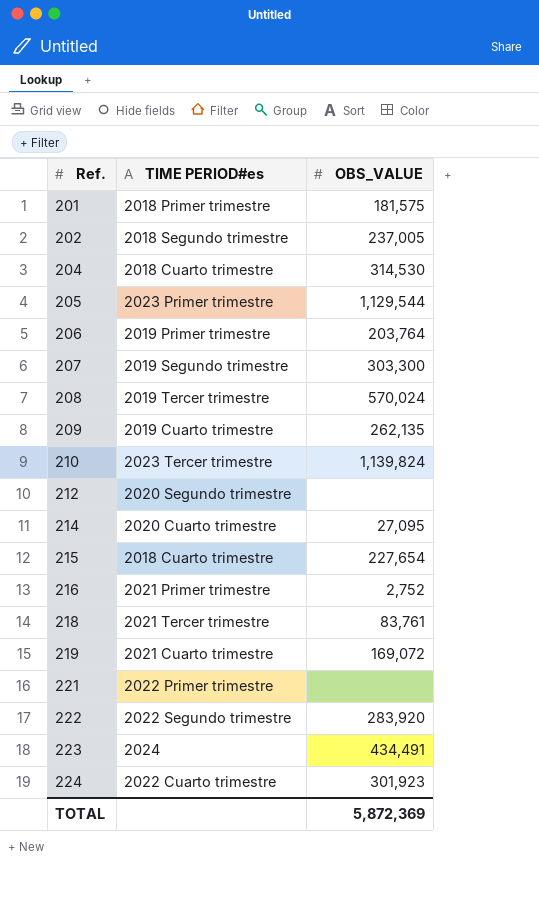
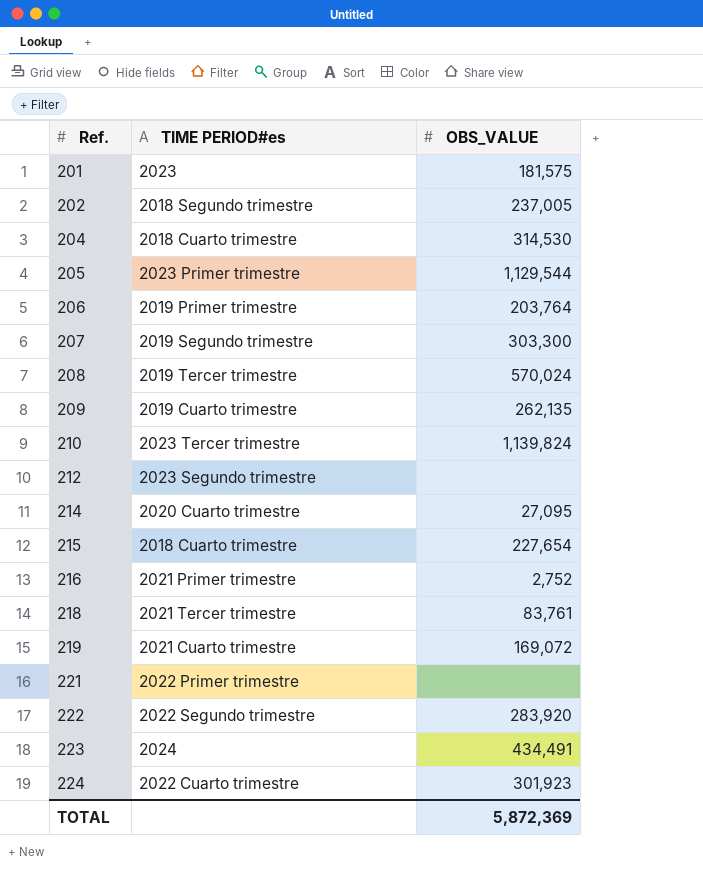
201 | TIME PERIOD#es: 2018 Primer trimestre -> 2023
212 | TIME PERIOD#es: 2020 Segundo trimestre -> 2023 Segundo trimestre

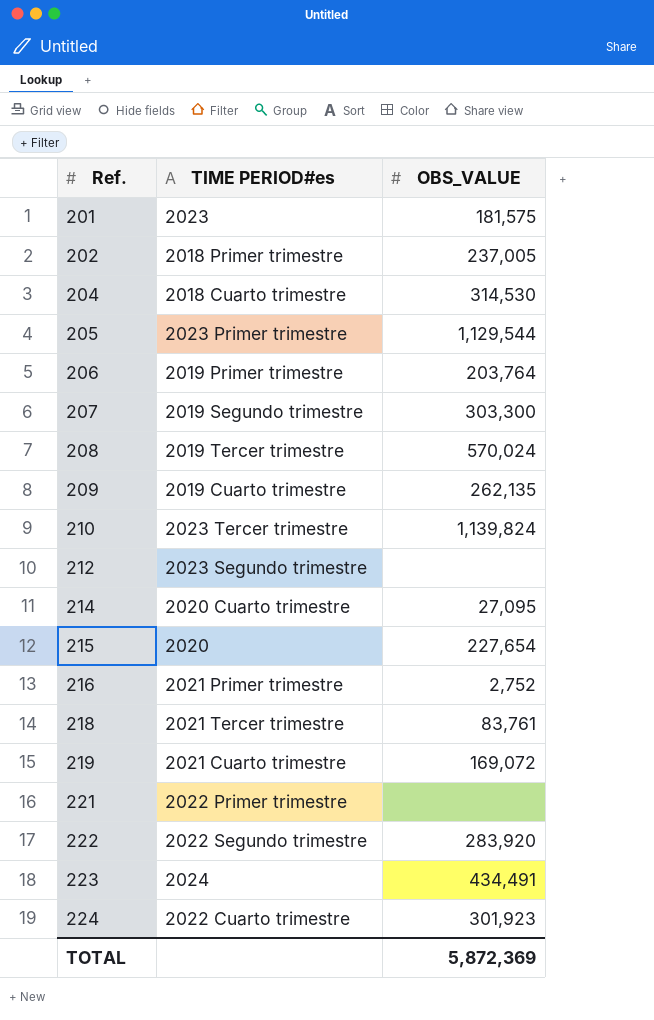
202 | TIME PERIOD#es: 2018 Segundo trimestre -> 2018 Primer trimestre
215 | TIME PERIOD#es: 2018 Cuarto trimestre -> 2020

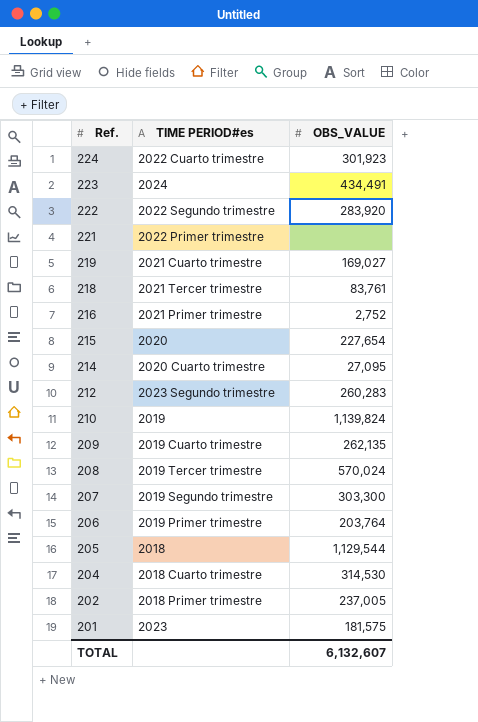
row order: Ref. ascending -> Ref. descending
219 | OBS_VALUE: 169,072 -> 169,027
212 | OBS_VALUE: none -> 260,283
210 | TIME PERIOD#es: 2023 Tercer trimestre -> 2019
205 | TIME PERIOD#es: 2023 Primer trimestre -> 2018
TOTAL | OBS_VALUE: 5,872,369 -> 6,132,607

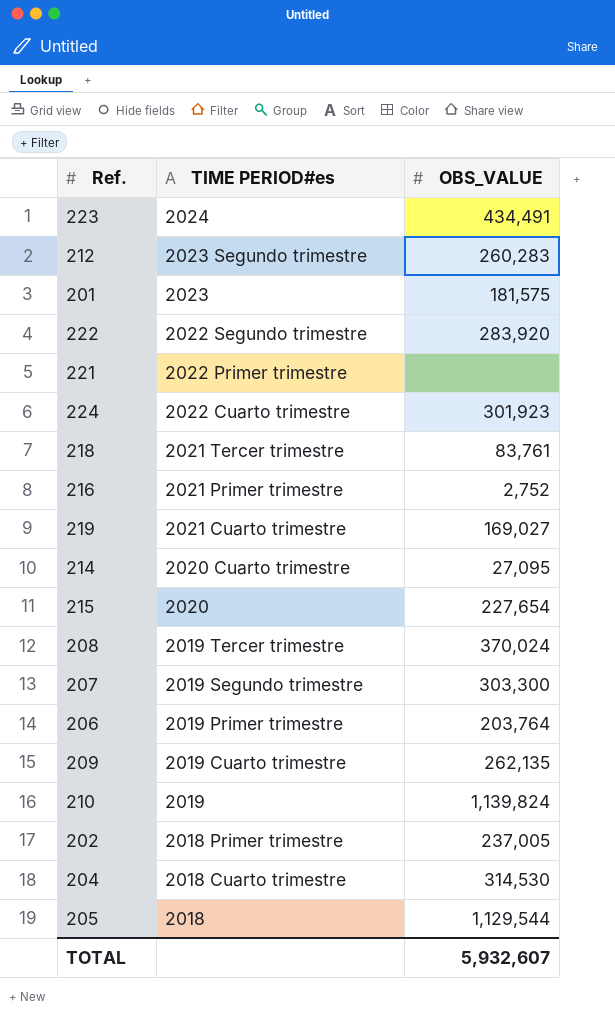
row order: Ref. descending -> TIME PERIOD#es descending
208 | OBS_VALUE: 570,024 -> 370,024
TOTAL | OBS_VALUE: 6,132,607 -> 5,932,607

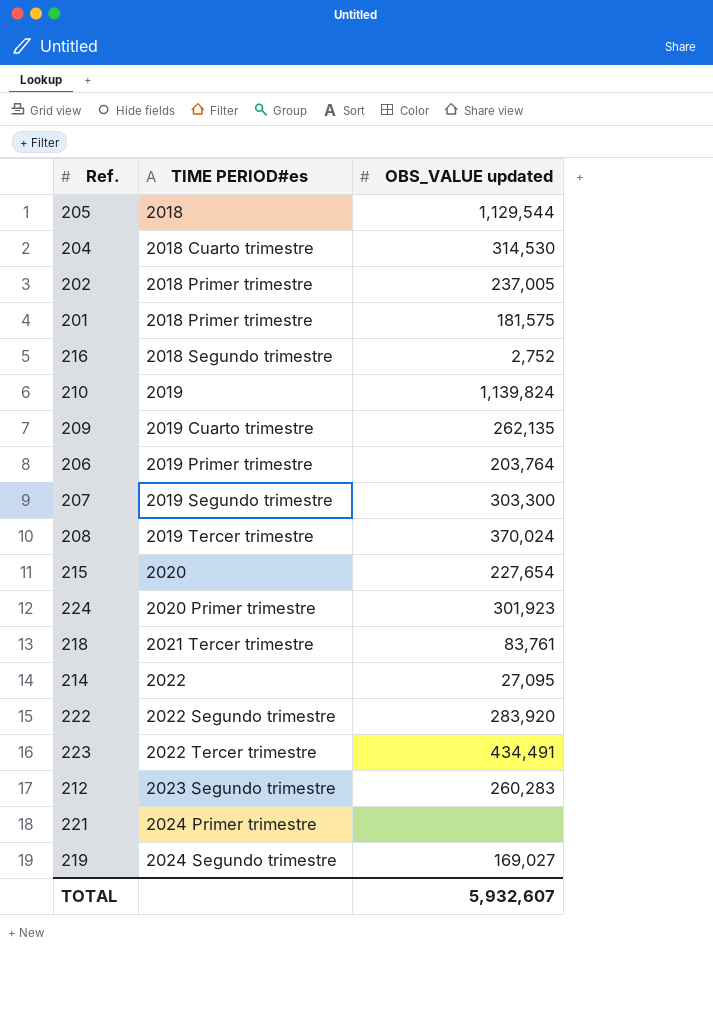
row order: TIME PERIOD#es descending -> TIME PERIOD#es ascending
column name: OBS_VALUE -> OBS_VALUE updated
201 | TIME PERIOD#es: 2023 -> 2018 Primer trimestre
216 | TIME PERIOD#es: 2021 Primer trimestre -> 2018 Segundo trimestre
224 | TIME PERIOD#es: 2022 Cuarto trimestre -> 2020 Primer trimestre
214 | TIME PERIOD#es: 2020 Cuarto trimestre -> 2022
223 | TIME PERIOD#es: 2024 -> 2022 Tercer trimestre
221 | TIME PERIOD#es: 2022 Primer trimestre -> 2024 Primer trimestre
219 | TIME PERIOD#es: 2021 Cuarto trimestre -> 2024 Segundo trimestre

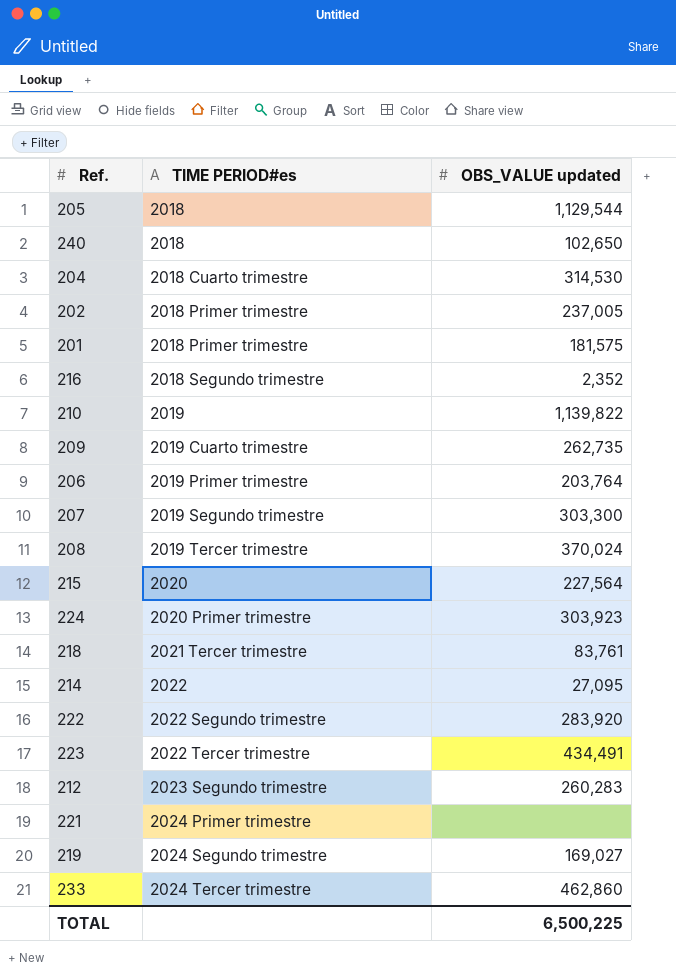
row 240: none -> 2018 | 102,650
216 | OBS_VALUE updated: 2,752 -> 2,352
210 | OBS_VALUE updated: 1,139,824 -> 1,139,822
209 | OBS_VALUE updated: 262,135 -> 262,735
215 | OBS_VALUE updated: 227,654 -> 227,564
224 | OBS_VALUE updated: 301,923 -> 303,923
row 233: none -> 2024 Tercer trimestre | 462,860
TOTAL | OBS_VALUE updated: 5,932,607 -> 6,500,225

